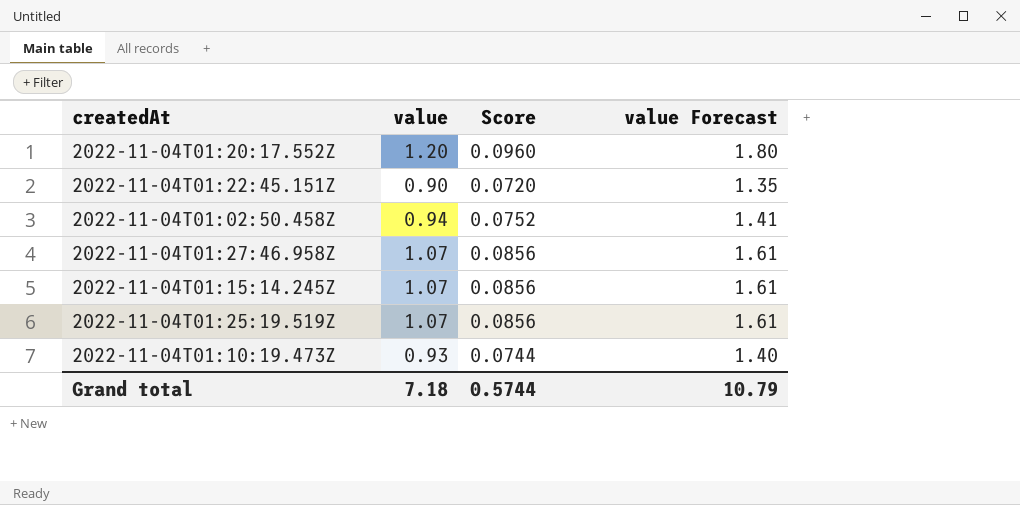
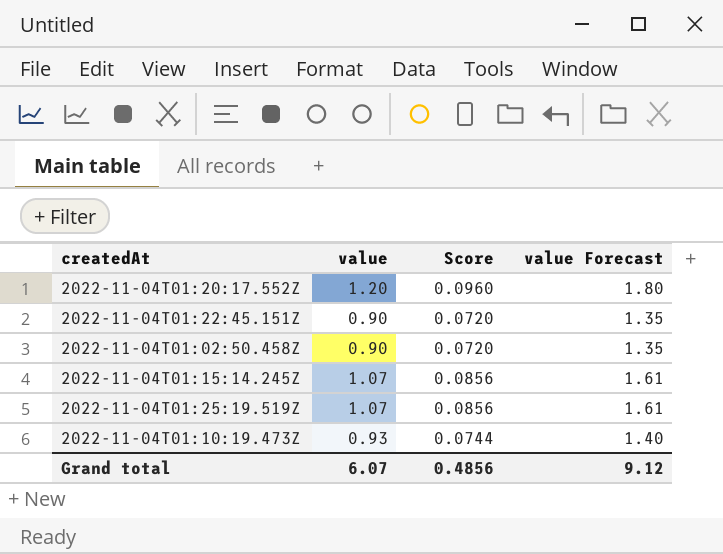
row 2022-11-04T01:27:46.958Z: 1.07 | 0.0856 | 1.61 -> none
2022-11-04T01:02:50.458Z | value: 0.94 -> 0.90
2022-11-04T01:02:50.458Z | Score: 0.0752 -> 0.0720
2022-11-04T01:02:50.458Z | value Forecast: 1.41 -> 1.35
Grand total | value: 7.18 -> 6.07
Grand total | Score: 0.5744 -> 0.4856
Grand total | value Forecast: 10.79 -> 9.12

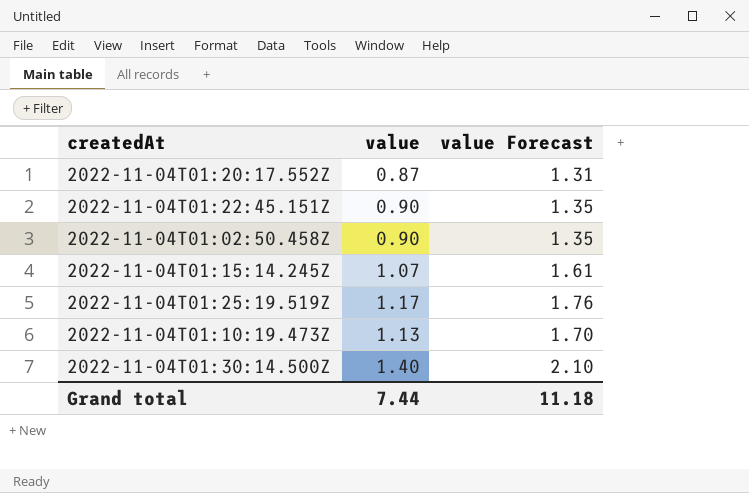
column Score | formula: [value] * 0.08 -> none
2022-11-04T01:20:17.552Z | value: 1.20 -> 0.87
2022-11-04T01:20:17.552Z | value Forecast: 1.80 -> 1.31
2022-11-04T01:25:19.519Z | value: 1.07 -> 1.17
2022-11-04T01:25:19.519Z | value Forecast: 1.61 -> 1.76
2022-11-04T01:10:19.473Z | value: 0.93 -> 1.13
2022-11-04T01:10:19.473Z | value Forecast: 1.40 -> 1.70
row 2022-11-04T01:30:14.500Z: none -> 1.40 | 2.10
Grand total | value: 6.07 -> 7.44
Grand total | value Forecast: 9.12 -> 11.18

